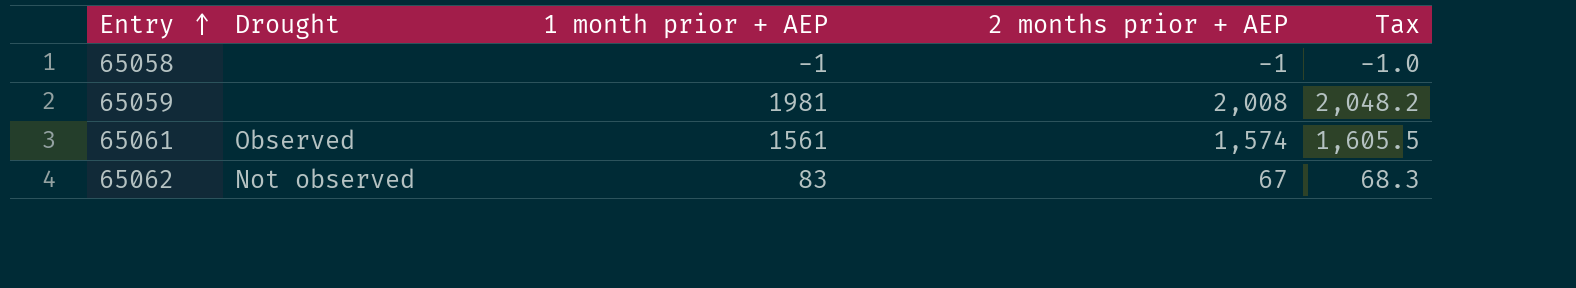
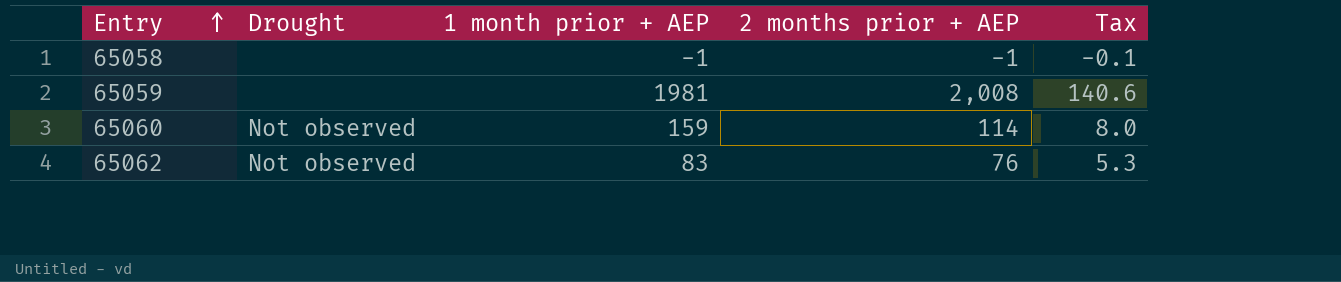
column Tax | formula: [2 months prior + AEP] * 1.02 -> [2 months prior + AEP] * 0.07
row 65061: Observed | 1561 | 1,574 | 1,605.5 -> none
row 65060: none -> Not observed | 159 | 114 | 8.0
65062 | 2 months prior + AEP: 67 -> 76

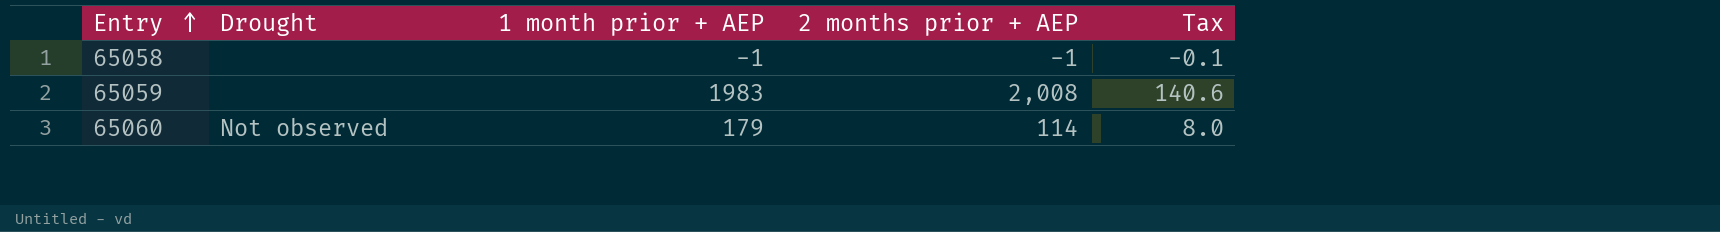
row 65062: Not observed | 83 | 76 | 5.3 -> none
65059 | 1 month prior + AEP: 1981 -> 1983
65060 | 1 month prior + AEP: 159 -> 179

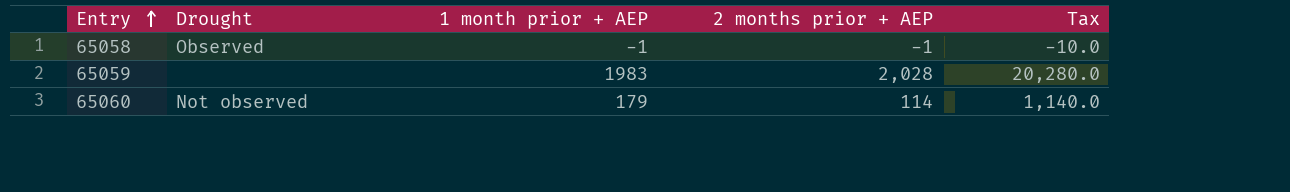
column Tax | formula: [2 months prior + AEP] * 0.07 -> [2 months prior + AEP] * 10
65058 | Drought: none -> Observed
65059 | 2 months prior + AEP: 2,008 -> 2,028

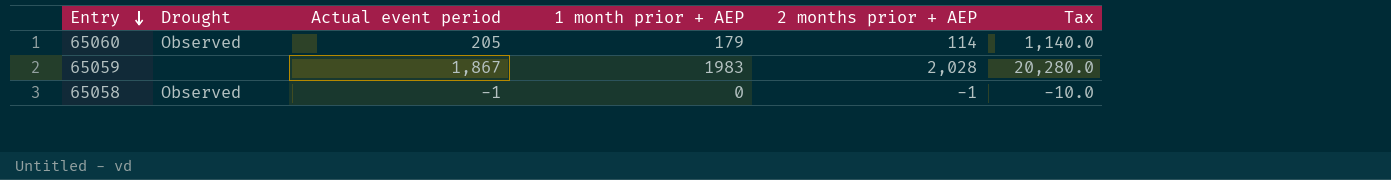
row order: Entry ascending -> Entry descending
column Actual event period | position: none -> 3
65060 | Drought: Not observed -> Observed
65058 | 1 month prior + AEP: -1 -> 0

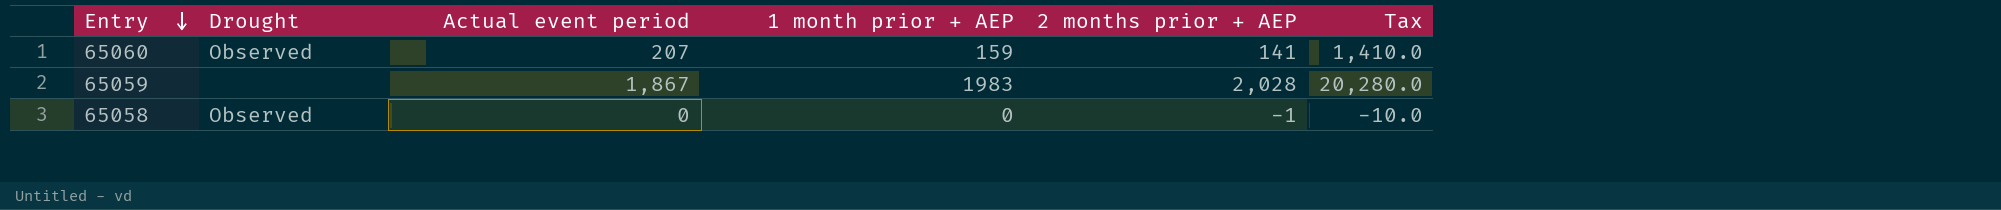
65060 | Actual event period: 205 -> 207
65060 | 1 month prior + AEP: 179 -> 159
65060 | 2 months prior + AEP: 114 -> 141
65060 | Tax: 1,140.0 -> 1,410.0
65058 | Actual event period: -1 -> 0

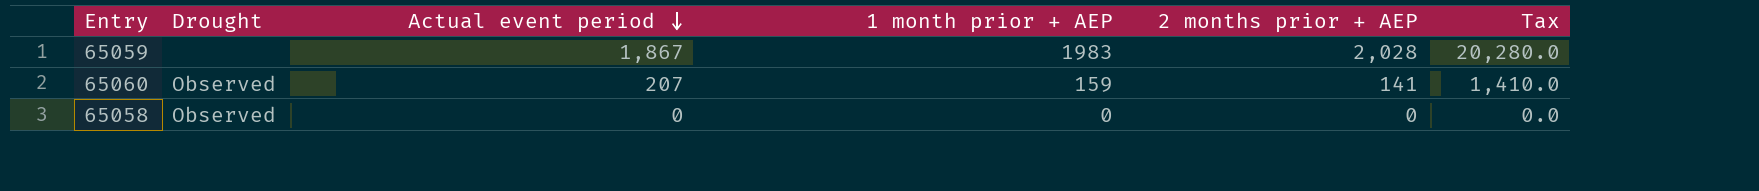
row order: Entry descending -> Actual event period descending
65058 | 2 months prior + AEP: -1 -> 0
65058 | Tax: -10.0 -> 0.0

